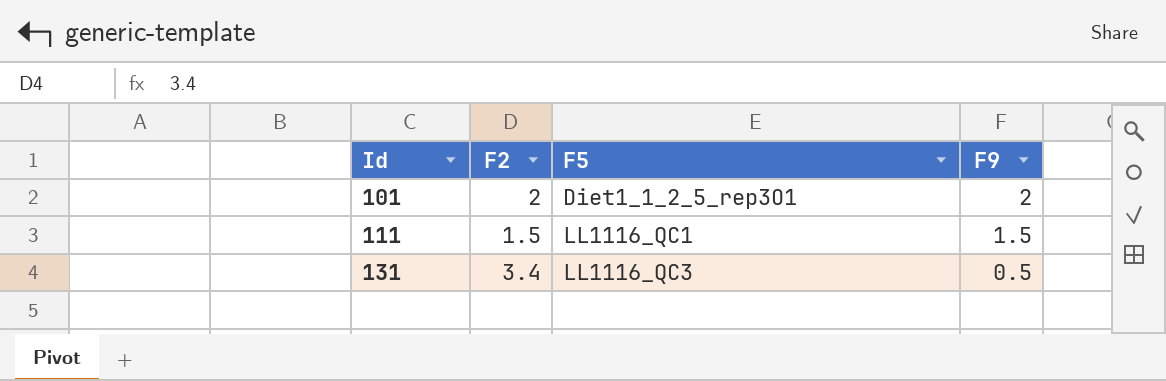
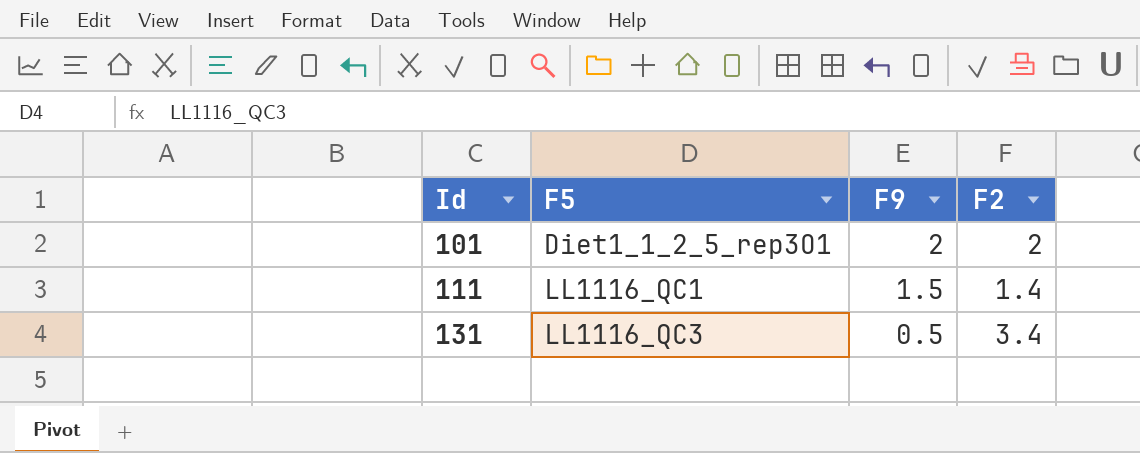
column F2 | position: 2 -> 4
111 | F2: 1.5 -> 1.4

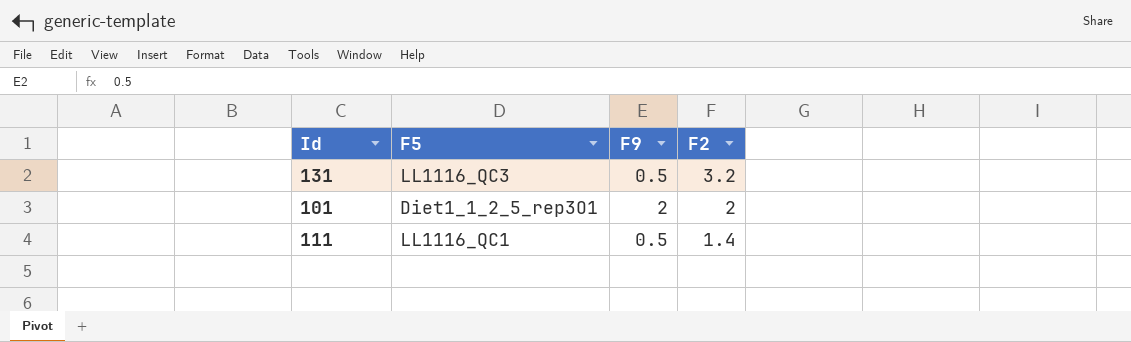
row order: Id ascending -> F2 descending
131 | F2: 3.4 -> 3.2
111 | F9: 1.5 -> 0.5

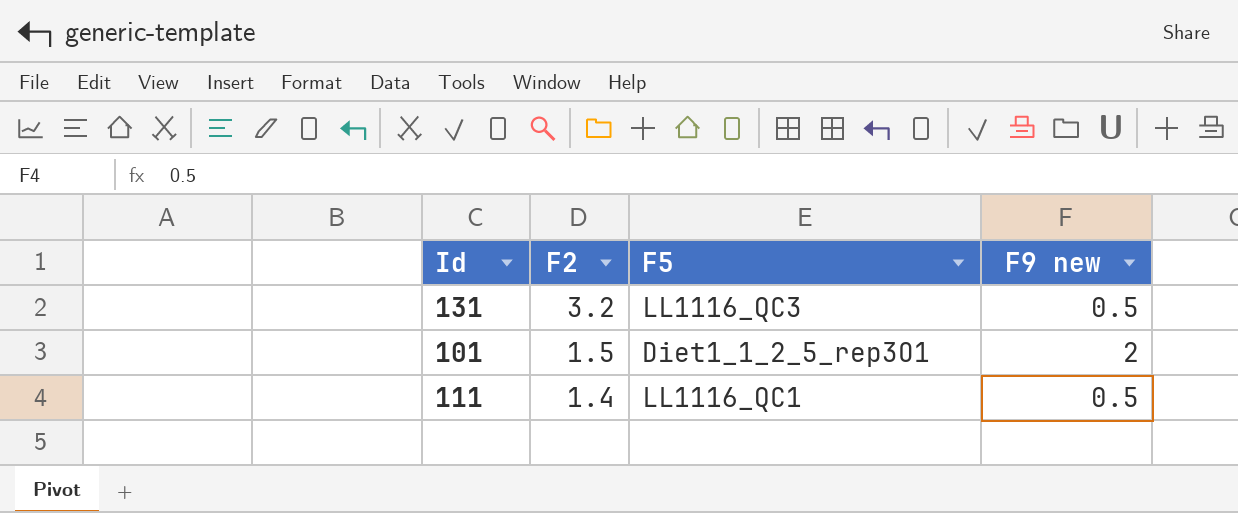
column F2 | position: 4 -> 2
column name: F9 -> F9 new
101 | F2: 2 -> 1.5

